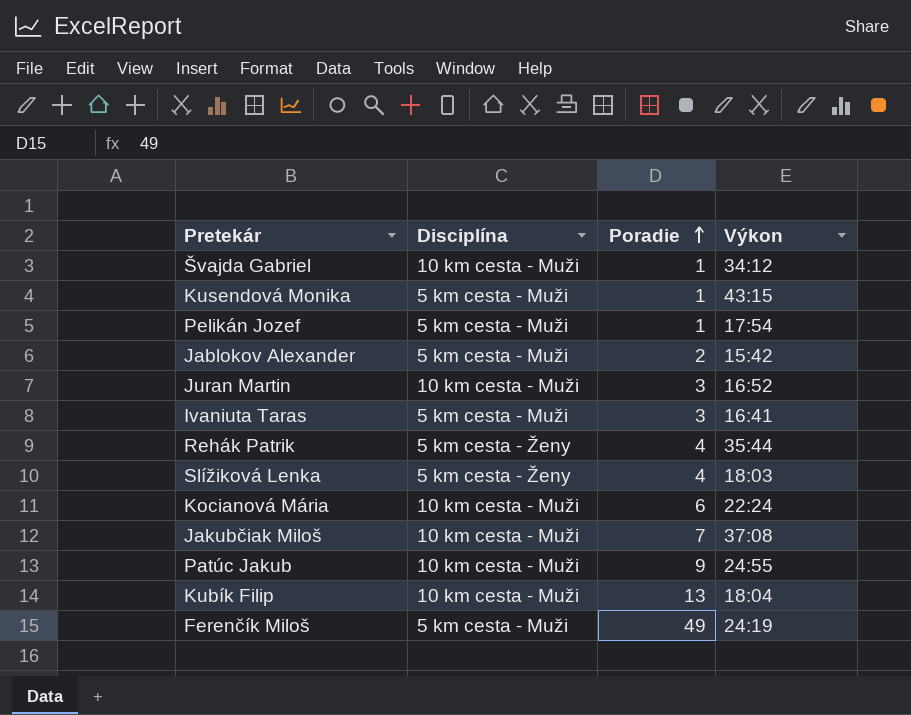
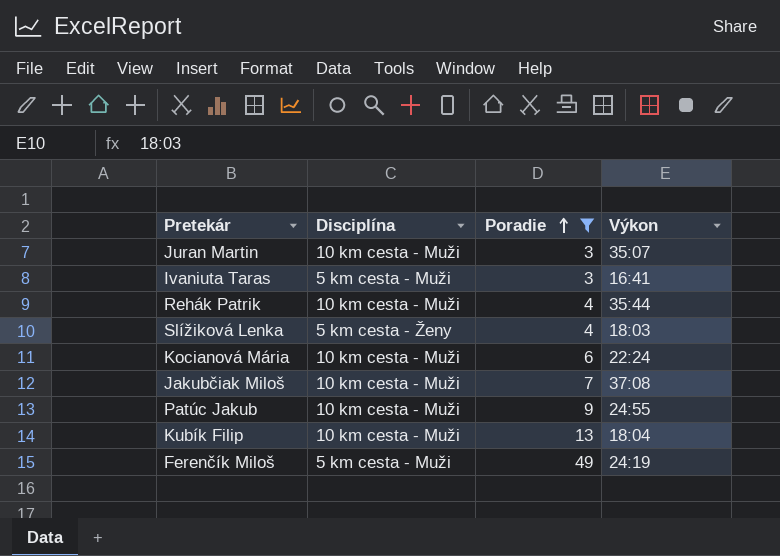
filter: none -> Poradie >= 3
Juran Martin | Výkon: 16:52 -> 35:07
Rehák Patrik | Disciplína: 5 km cesta - Ženy -> 10 km cesta - Muži

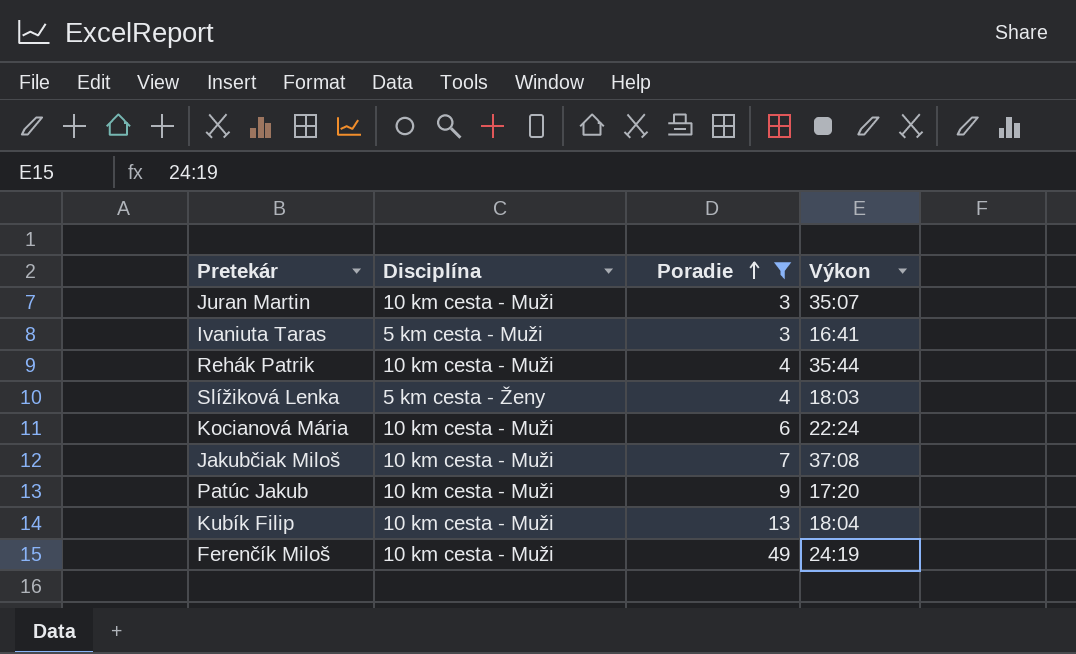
Patúc Jakub | Výkon: 24:55 -> 17:20
Ferenčík Miloš | Disciplína: 5 km cesta - Muži -> 10 km cesta - Muži

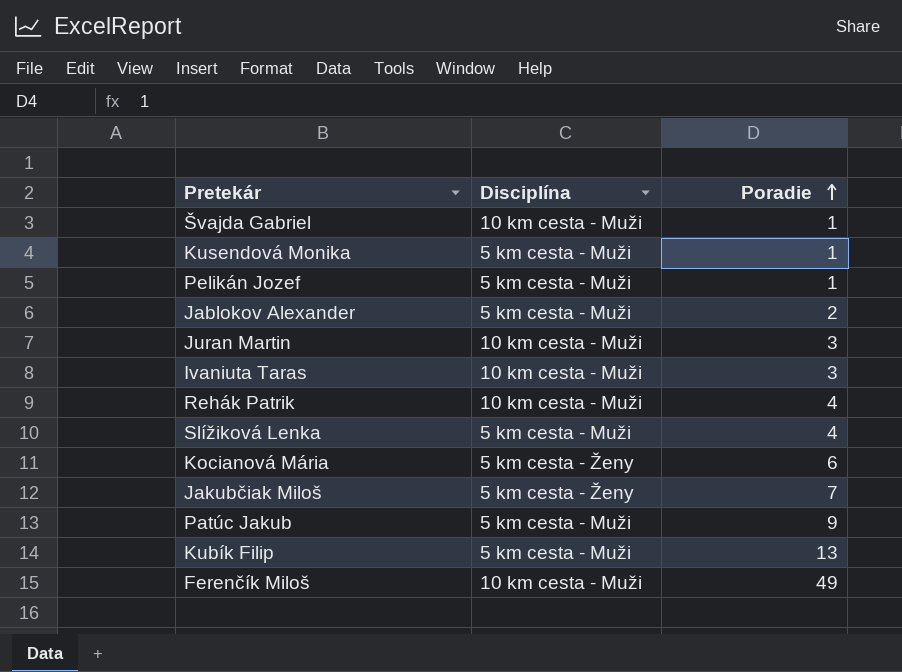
filter: Poradie >= 3 -> none
column Výkon | position: 4 -> none
Ivaniuta Taras | Disciplína: 5 km cesta - Muži -> 10 km cesta - Muži
Slížiková Lenka | Disciplína: 5 km cesta - Ženy -> 5 km cesta - Muži
Kocianová Mária | Disciplína: 10 km cesta - Muži -> 5 km cesta - Ženy
Jakubčiak Miloš | Disciplína: 10 km cesta - Muži -> 5 km cesta - Ženy
Patúc Jakub | Disciplína: 10 km cesta - Muži -> 5 km cesta - Muži
Kubík Filip | Disciplína: 10 km cesta - Muži -> 5 km cesta - Muži

